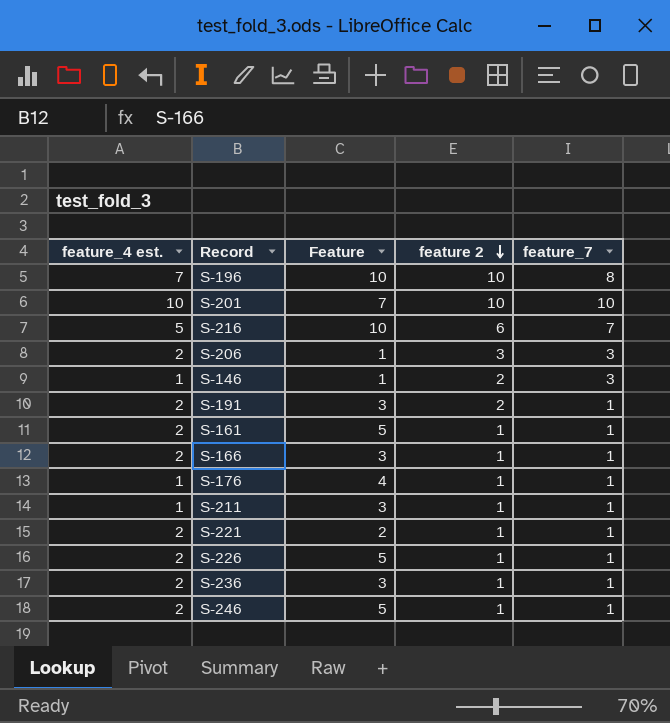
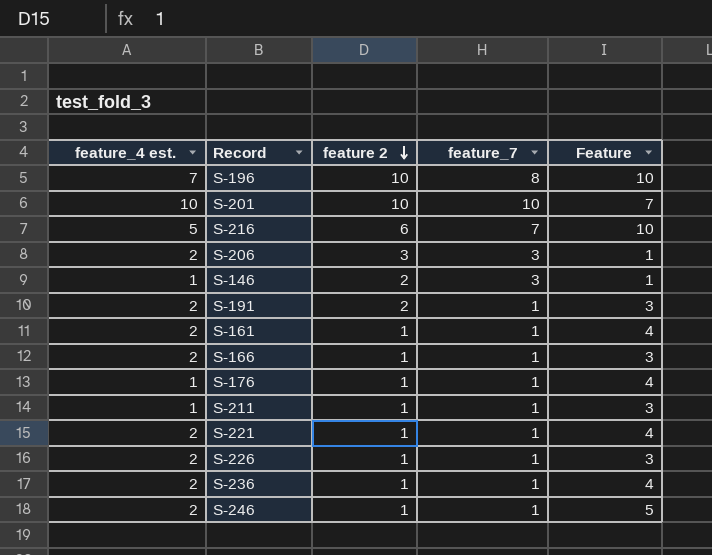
column Feature | position: 3 -> 5
S-161 | Feature: 5 -> 4
S-221 | Feature: 2 -> 4
S-226 | Feature: 5 -> 3
S-236 | Feature: 3 -> 4

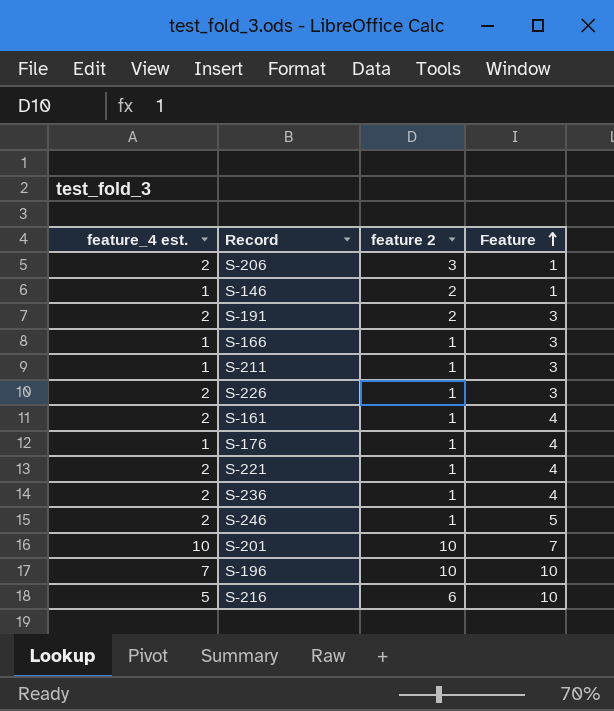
row order: feature 2 descending -> Feature ascending
column feature_7 | position: 4 -> none
S-166 | feature_4 est.: 2 -> 1

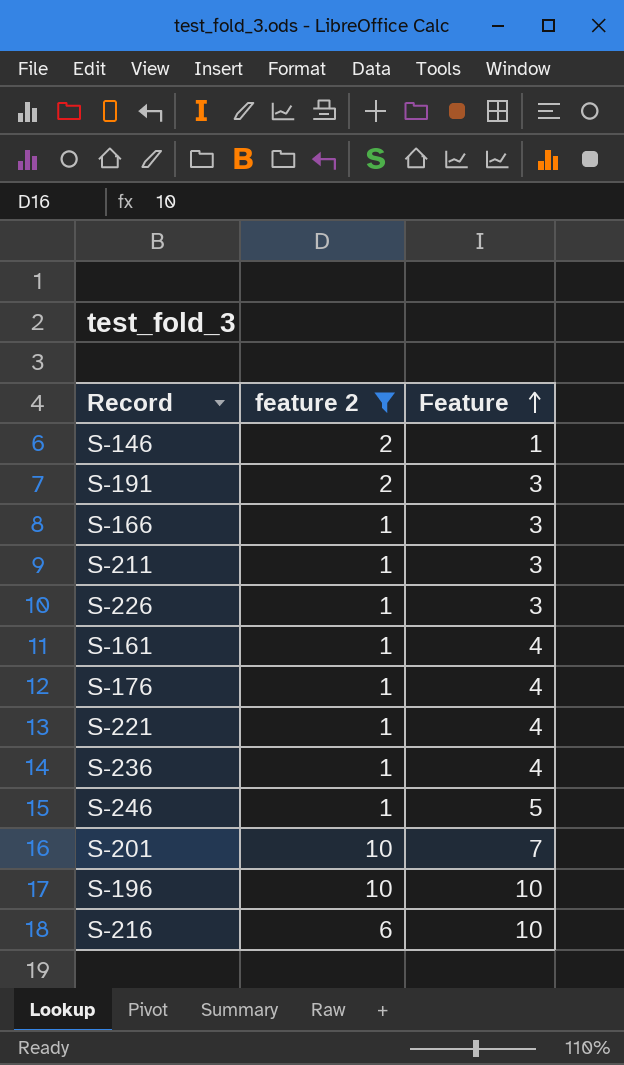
filter: none -> feature 2 != 3
column feature_4 est. | position: 1 -> none

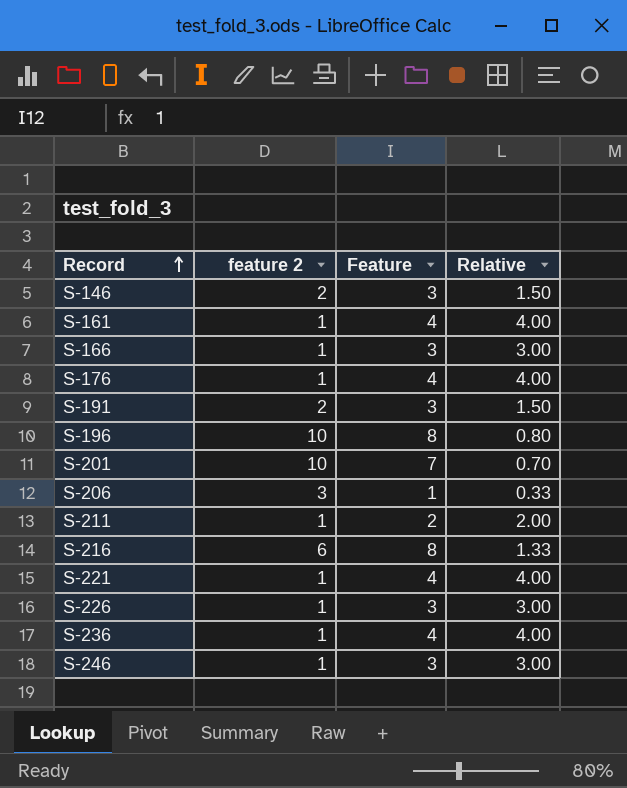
filter: feature 2 != 3 -> none
row order: Feature ascending -> Record ascending
column Relative | formula: none -> [Feature] / [feature 2]
S-146 | Feature: 1 -> 3
S-196 | Feature: 10 -> 8
S-211 | Feature: 3 -> 2
S-216 | Feature: 10 -> 8
S-246 | Feature: 5 -> 3

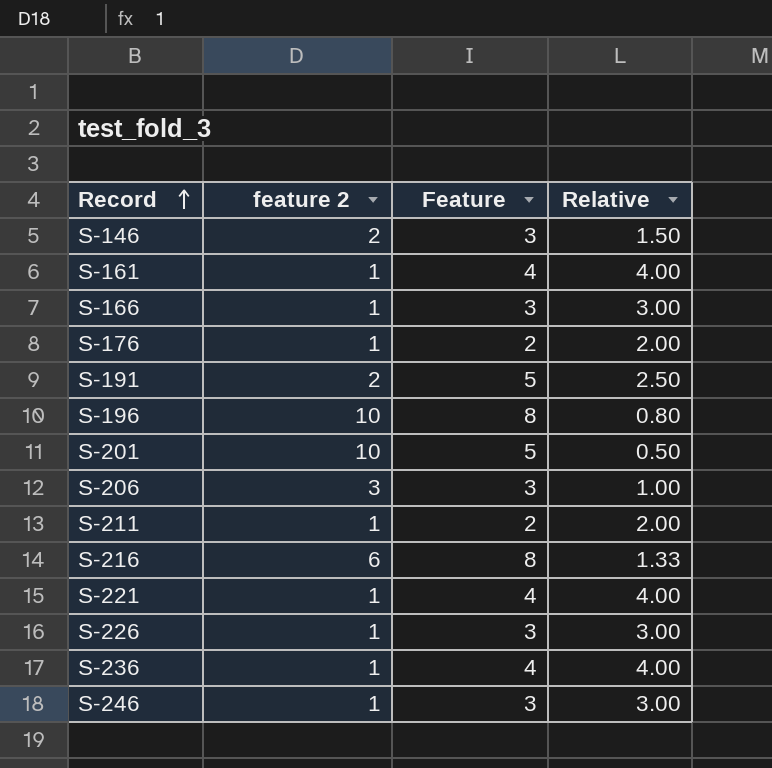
S-176 | Feature: 4 -> 2
S-176 | Relative: 4.00 -> 2.00
S-191 | Feature: 3 -> 5
S-191 | Relative: 1.50 -> 2.50
S-201 | Feature: 7 -> 5
S-201 | Relative: 0.70 -> 0.50
S-206 | Feature: 1 -> 3
S-206 | Relative: 0.33 -> 1.00

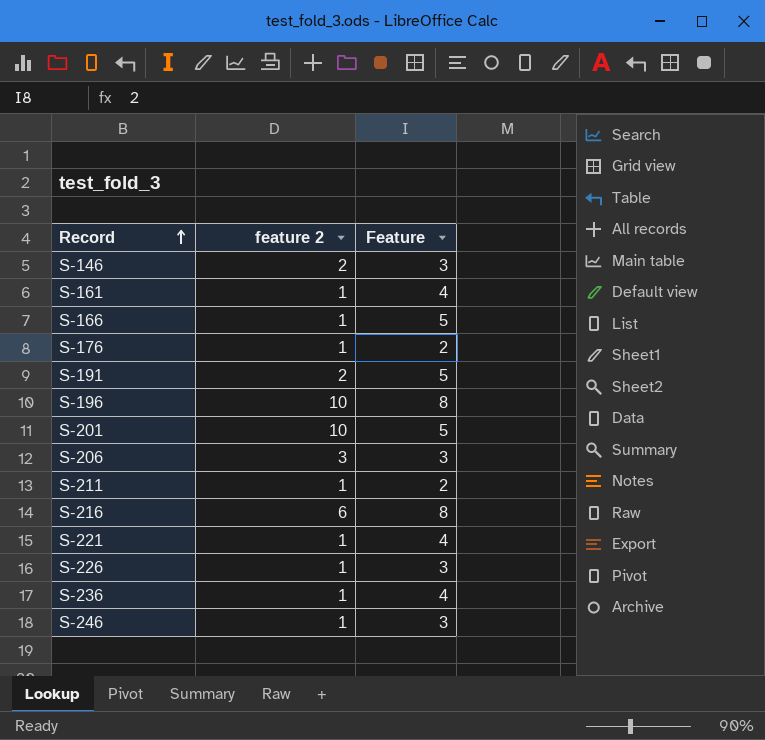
column Relative | formula: [Feature] / [feature 2] -> none
S-166 | Feature: 3 -> 5

